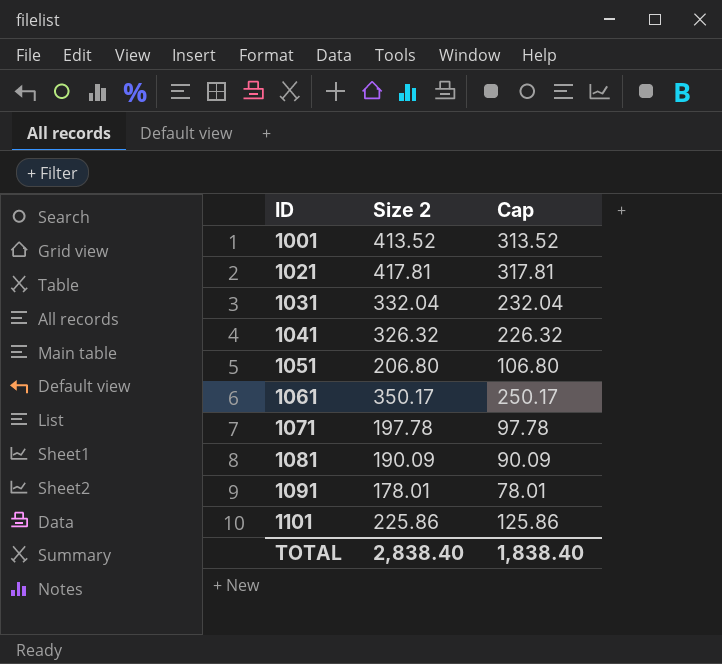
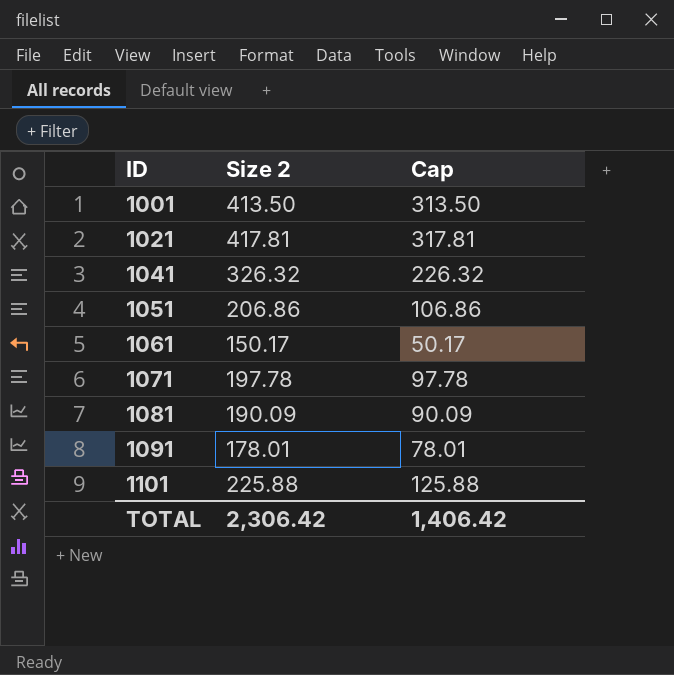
row 1031: 332.04 | 232.04 -> none
1001 | Size 2: 413.52 -> 413.50
1001 | Cap: 313.52 -> 313.50
1051 | Size 2: 206.80 -> 206.86
1051 | Cap: 106.80 -> 106.86
1061 | Size 2: 350.17 -> 150.17
1061 | Cap: 250.17 -> 50.17
1101 | Size 2: 225.86 -> 225.88
1101 | Cap: 125.86 -> 125.88
TOTAL | Size 2: 2,838.40 -> 2,306.42
TOTAL | Cap: 1,838.40 -> 1,406.42

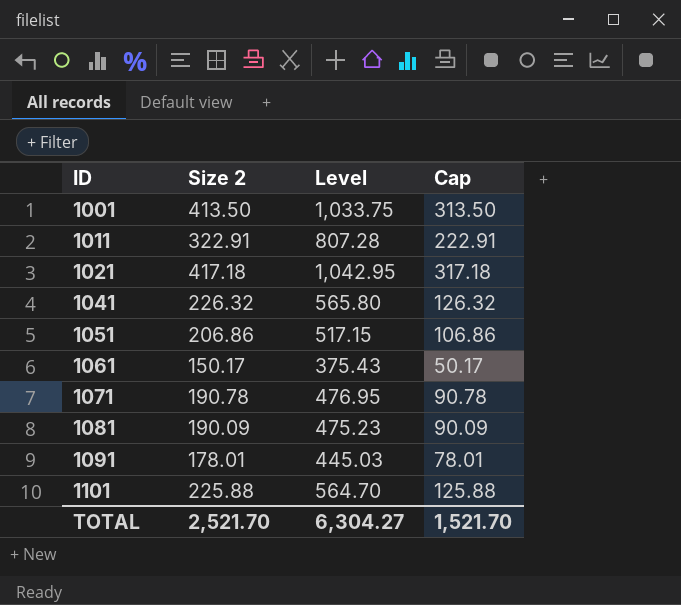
column Level | formula: none -> [Size 2] * 2.5
row 1011: none -> 322.91 | 807.28 | 222.91
1021 | Size 2: 417.81 -> 417.18
1021 | Cap: 317.81 -> 317.18
1041 | Size 2: 326.32 -> 226.32
1041 | Cap: 226.32 -> 126.32
1071 | Size 2: 197.78 -> 190.78
1071 | Cap: 97.78 -> 90.78
TOTAL | Size 2: 2,306.42 -> 2,521.70
TOTAL | Cap: 1,406.42 -> 1,521.70

